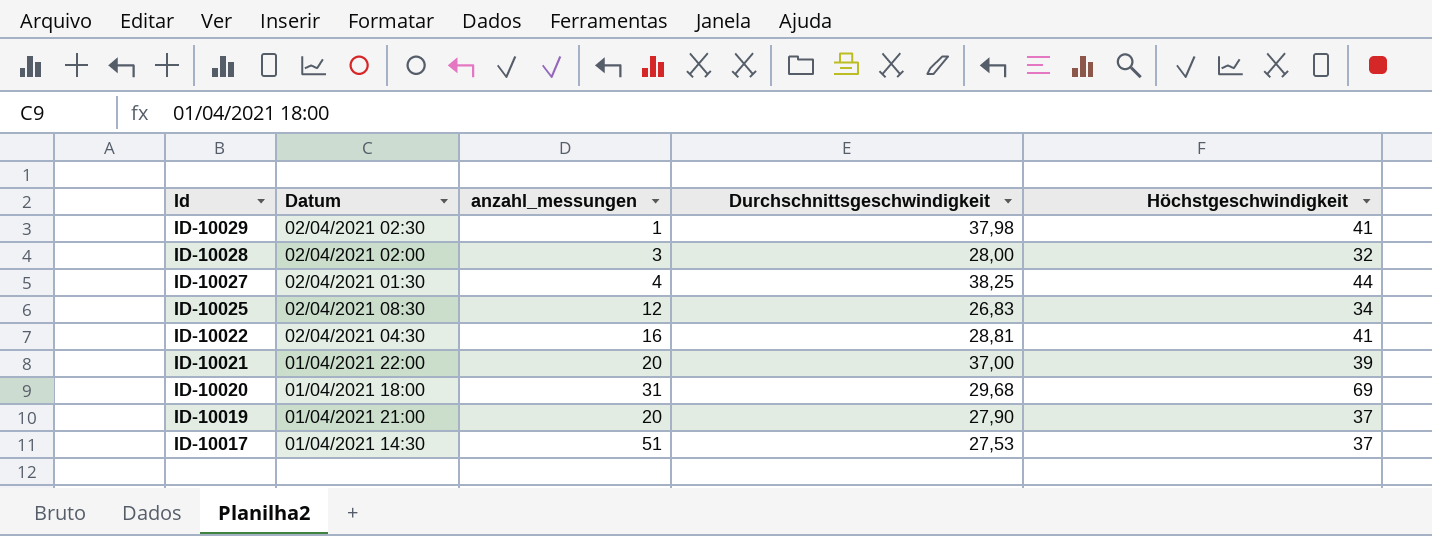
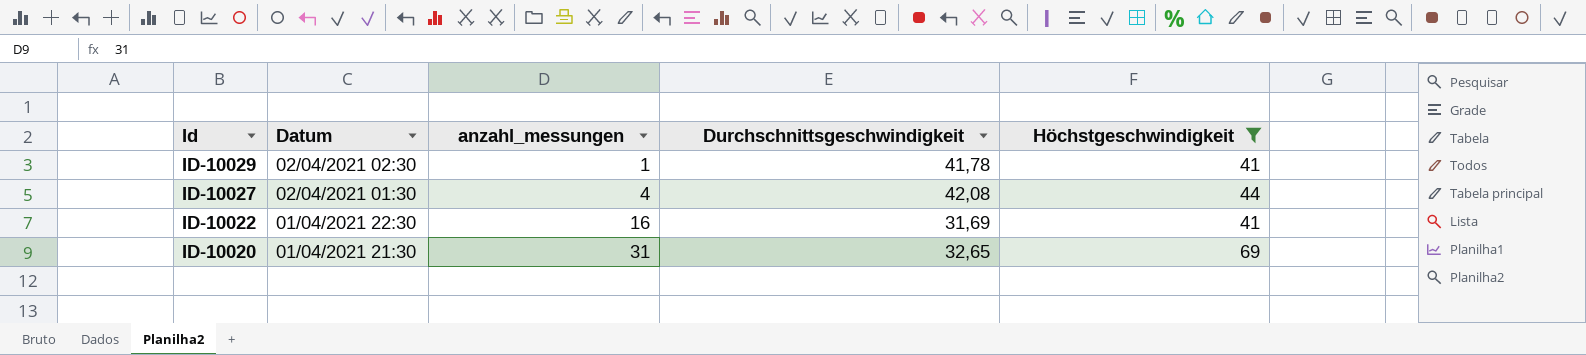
filter: none -> Höchstgeschwindigkeit >= 41
ID-10029 | Durchschnittsgeschwindigkeit: 37,98 -> 41,78
ID-10027 | Durchschnittsgeschwindigkeit: 38,25 -> 42,08
ID-10022 | Datum: 02/04/2021 04:30 -> 01/04/2021 22:30
ID-10022 | Durchschnittsgeschwindigkeit: 28,81 -> 31,69
ID-10020 | Datum: 01/04/2021 18:00 -> 01/04/2021 21:30
ID-10020 | Durchschnittsgeschwindigkeit: 29,68 -> 32,65

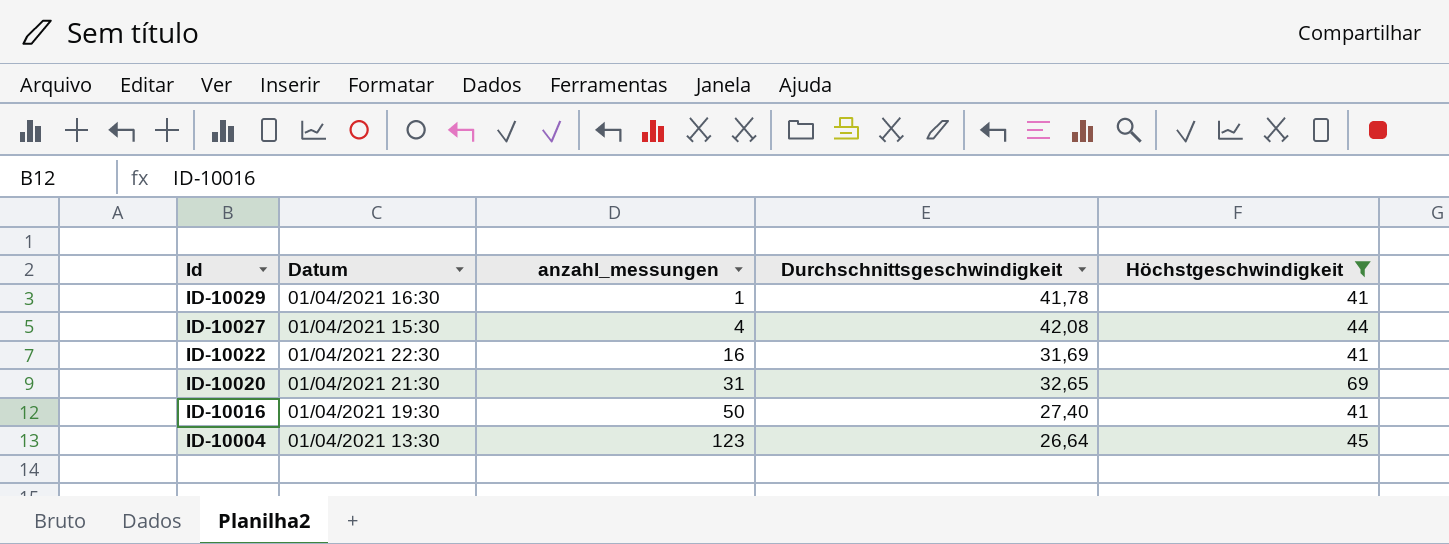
ID-10029 | Datum: 02/04/2021 02:30 -> 01/04/2021 16:30
ID-10027 | Datum: 02/04/2021 01:30 -> 01/04/2021 15:30
row ID-10016: none -> 01/04/2021 19:30 | 50 | 27,40 | 41
row ID-10004: none -> 01/04/2021 13:30 | 123 | 26,64 | 45

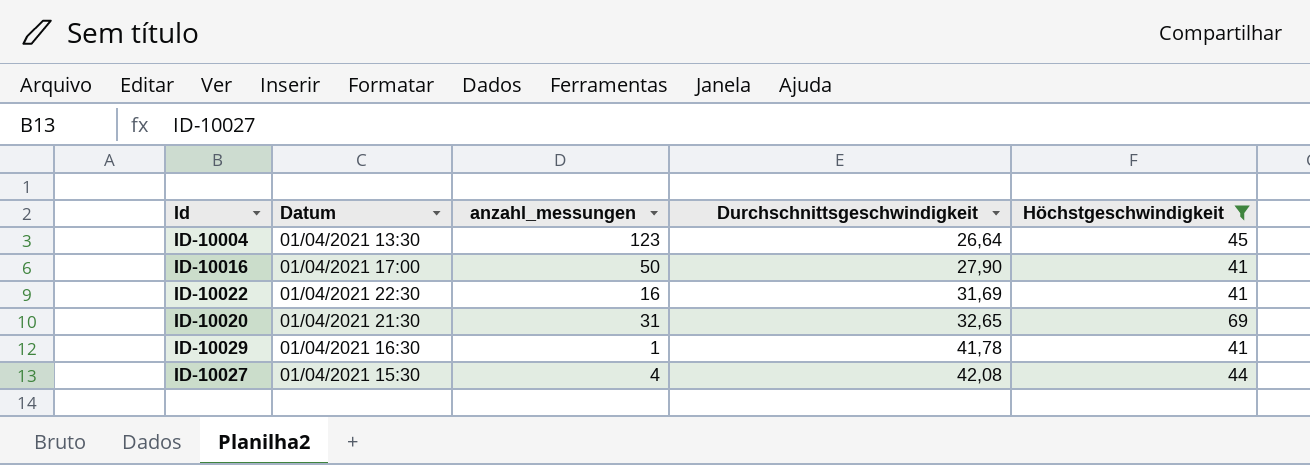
row order: Id descending -> Durchschnittsgeschwindigkeit ascending
ID-10016 | Datum: 01/04/2021 19:30 -> 01/04/2021 17:00
ID-10016 | Durchschnittsgeschwindigkeit: 27,40 -> 27,90

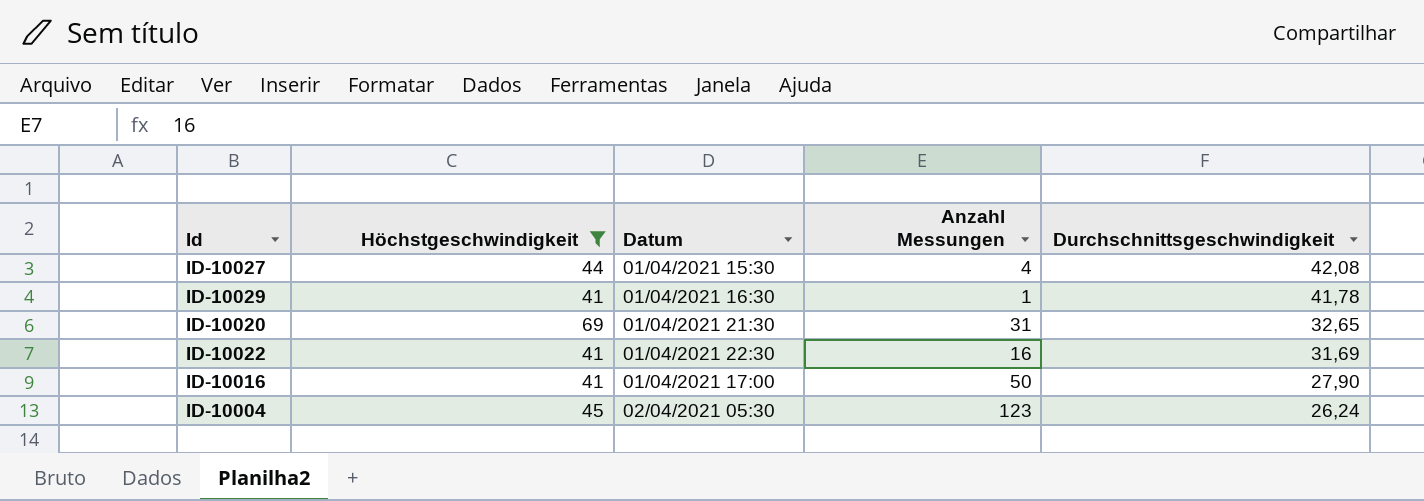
row order: Durchschnittsgeschwindigkeit ascending -> Durchschnittsgeschwindigkeit descending
column Höchstgeschwindigkeit | position: 5 -> 2
column name: anzahl_messungen -> Anzahl Messungen
ID-10004 | Datum: 01/04/2021 13:30 -> 02/04/2021 05:30
ID-10004 | Durchschnittsgeschwindigkeit: 26,64 -> 26,24

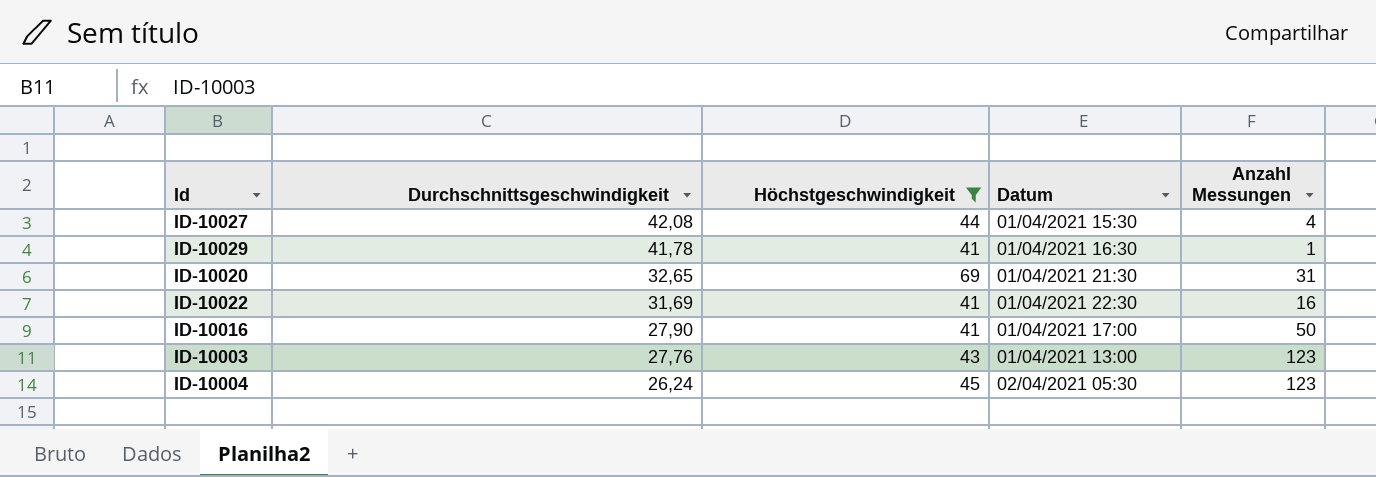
column Durchschnittsgeschwindigkeit | position: 5 -> 2
row ID-10003: none -> 27,76 | 43 | 01/04/2021 13:00 | 123

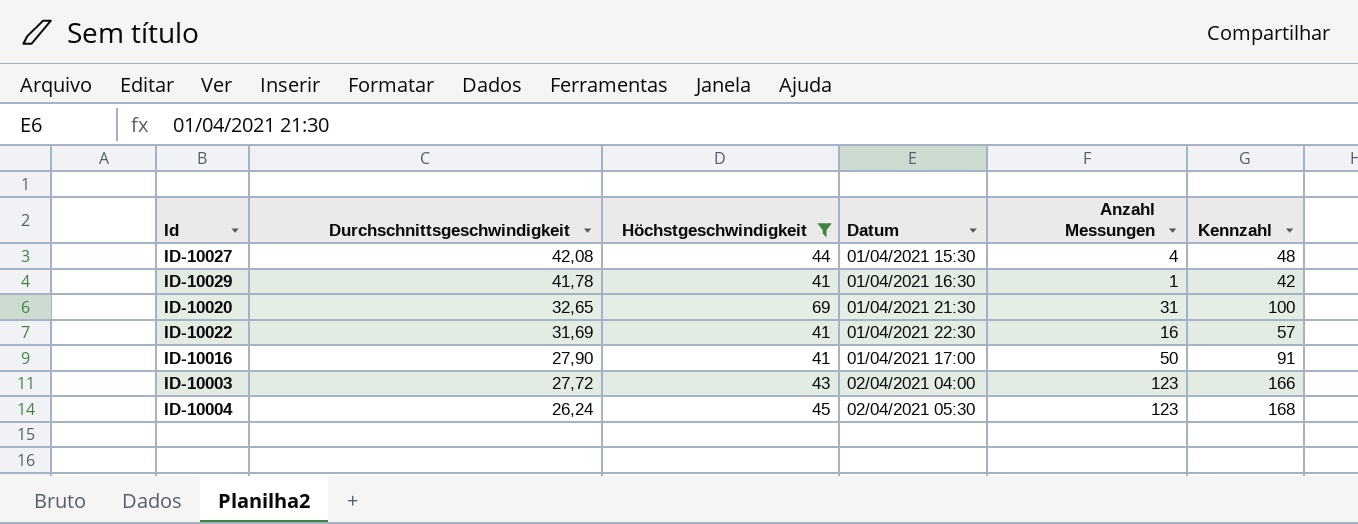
column Kennzahl | formula: none -> [Höchstgeschwindigkeit] + [Anzahl Messungen]
ID-10003 | Durchschnittsgeschwindigkeit: 27,76 -> 27,72
ID-10003 | Datum: 01/04/2021 13:00 -> 02/04/2021 04:00

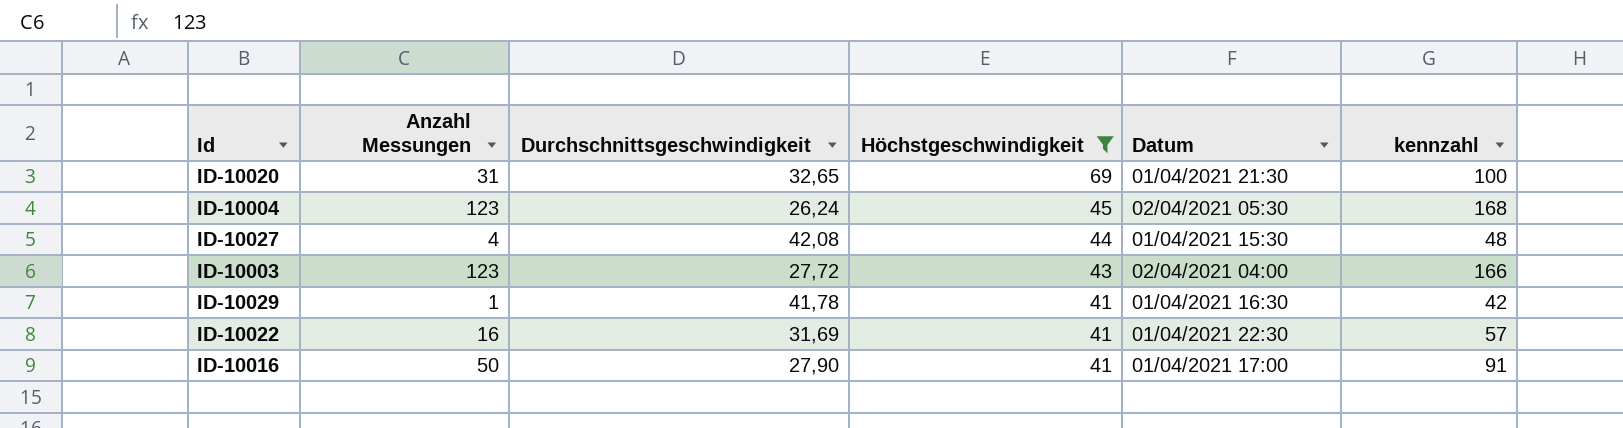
row order: Durchschnittsgeschwindigkeit descending -> Höchstgeschwindigkeit descending
column Anzahl Messungen | position: 5 -> 2
column name: Kennzahl -> kennzahl

